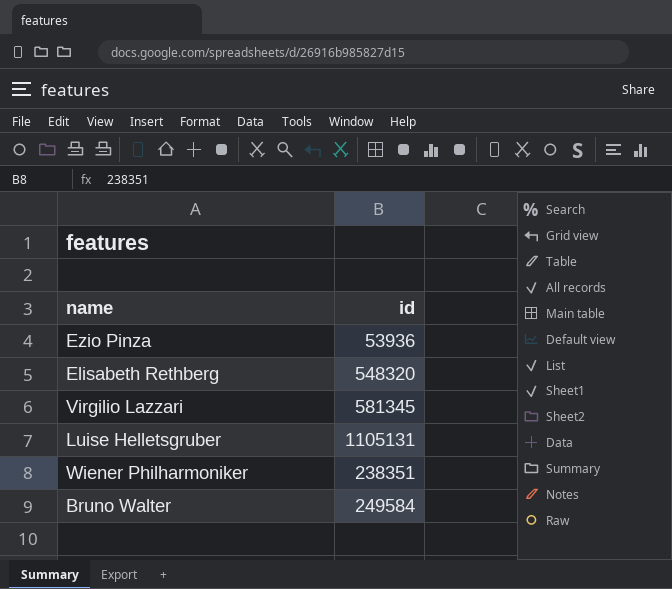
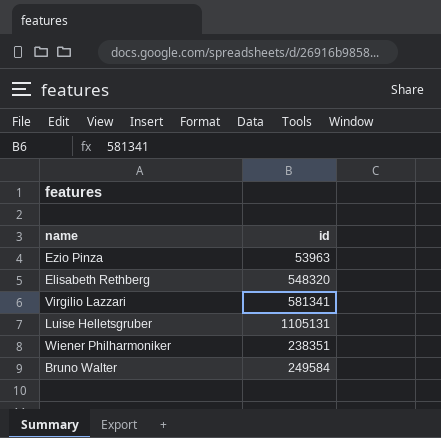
Ezio Pinza | id: 53936 -> 53963
Virgilio Lazzari | id: 581345 -> 581341

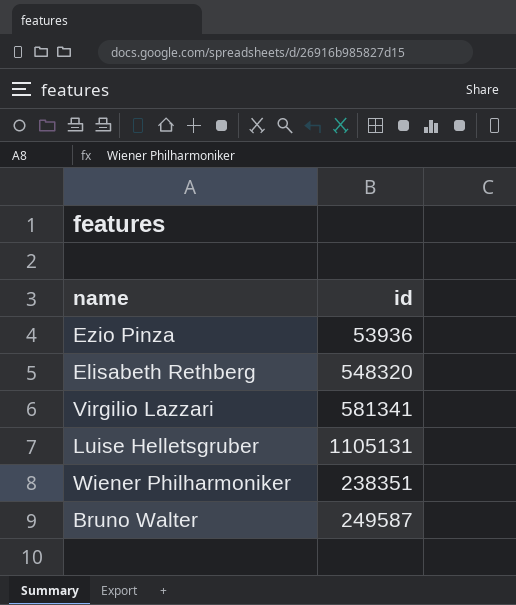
Ezio Pinza | id: 53963 -> 53936
Bruno Walter | id: 249584 -> 249587

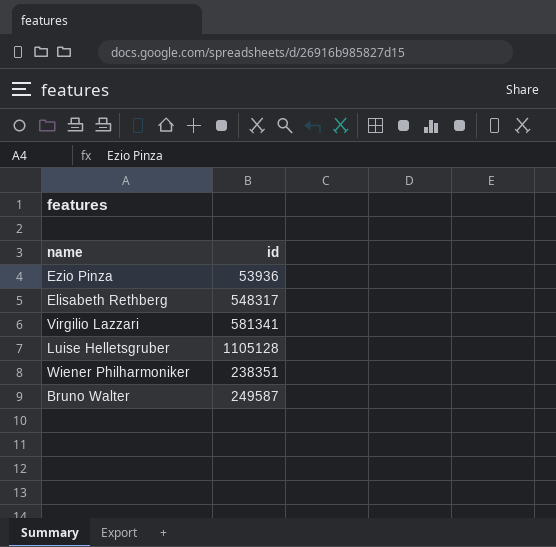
Elisabeth Rethberg | id: 548320 -> 548317
Luise Helletsgruber | id: 1105131 -> 1105128

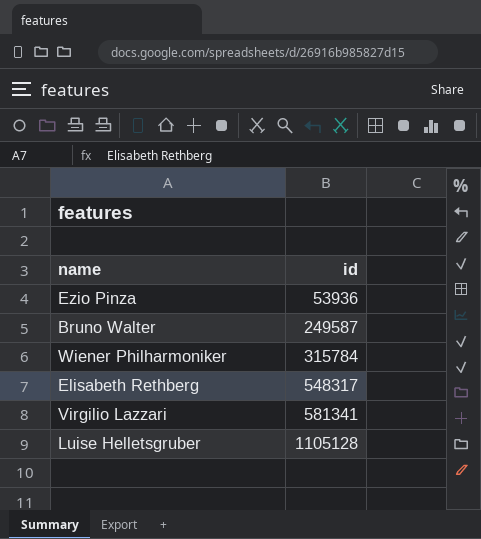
row order: none -> id ascending
Wiener Philharmoniker | id: 238351 -> 315784

